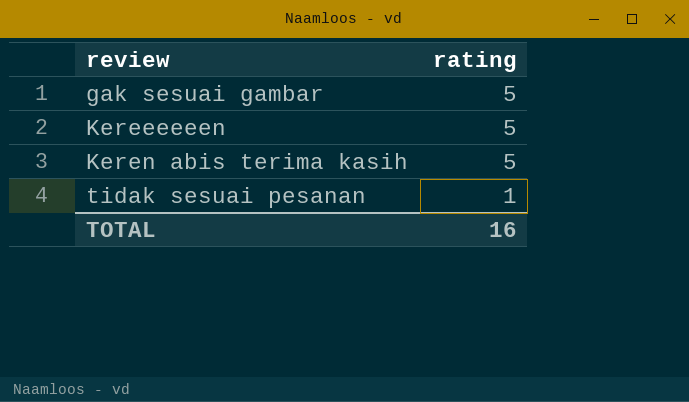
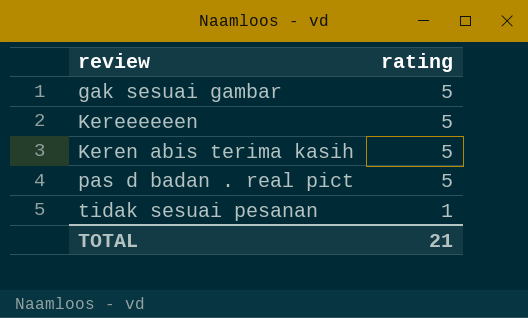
row pas d badan . real pict: none -> 5
TOTAL | rating: 16 -> 21

